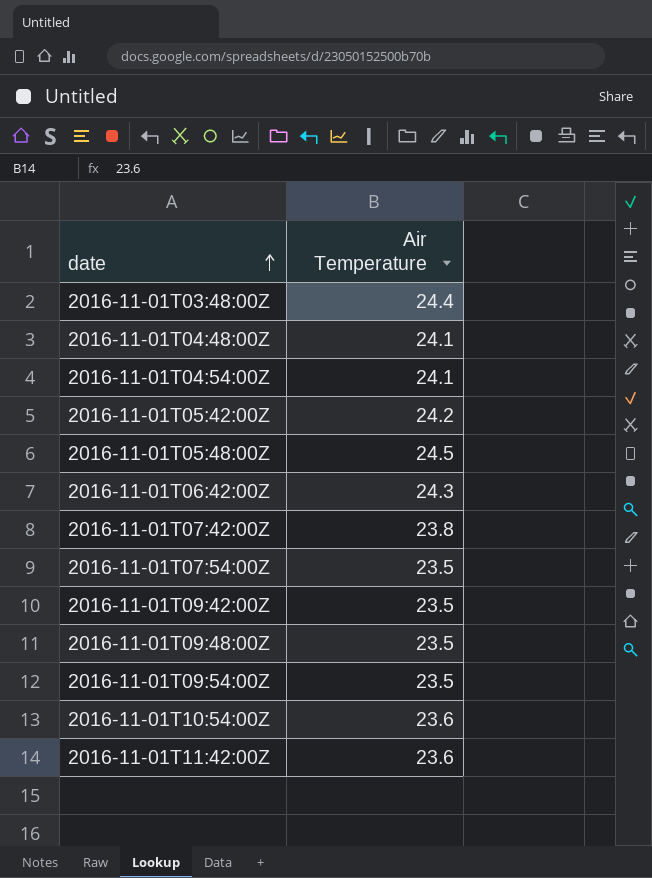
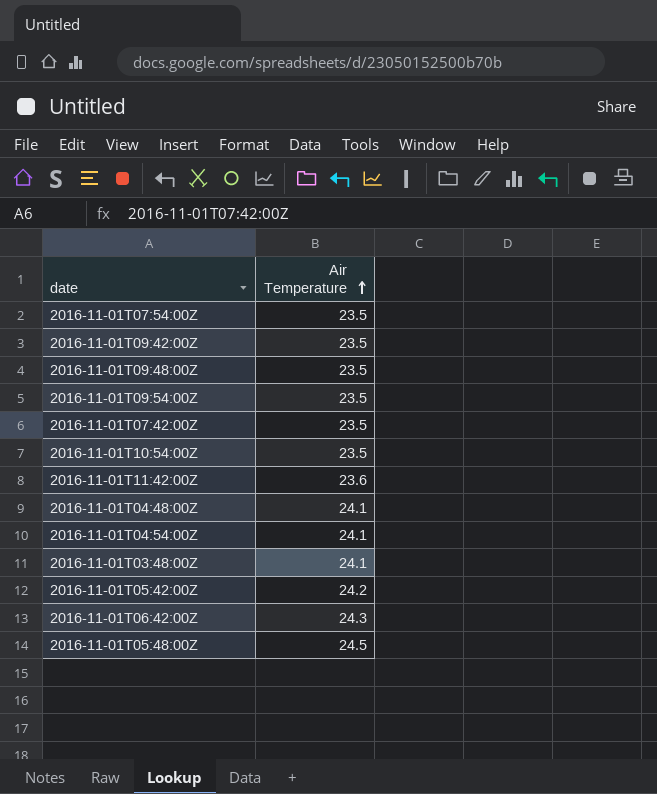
row order: date ascending -> Air Temperature ascending
2016-11-01T07:42:00Z | Air Temperature: 23.8 -> 23.5
2016-11-01T10:54:00Z | Air Temperature: 23.6 -> 23.5
2016-11-01T03:48:00Z | Air Temperature: 24.4 -> 24.1

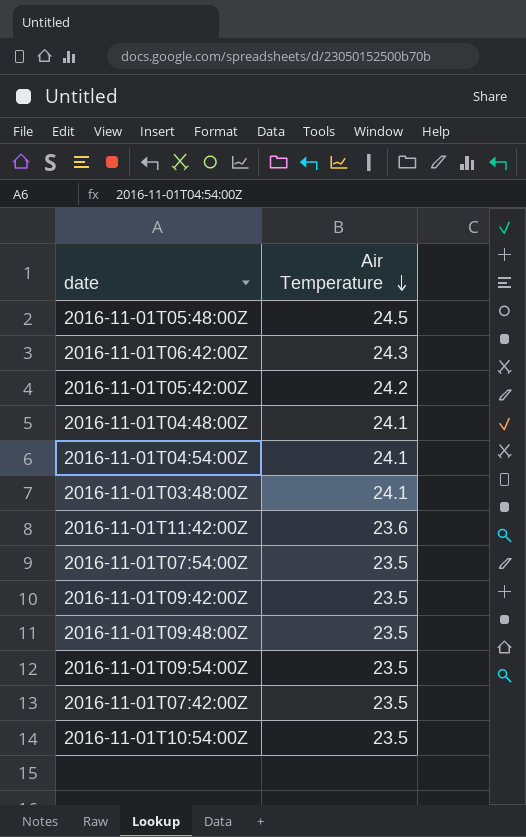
row order: Air Temperature ascending -> Air Temperature descending

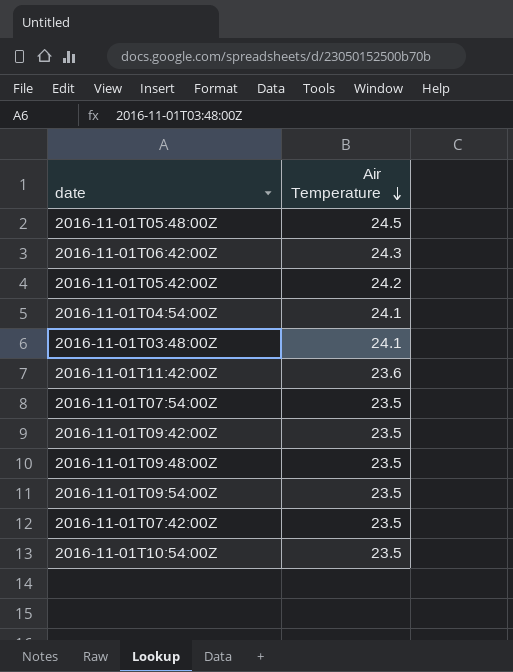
row 2016-11-01T04:48:00Z: 24.1 -> none

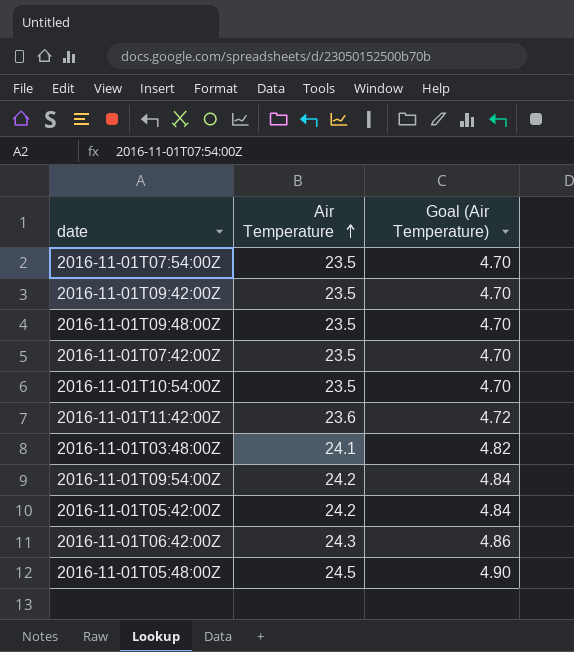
row order: Air Temperature descending -> Air Temperature ascending
column Goal (Air Temperature) | formula: none -> [Air Temperature] * 0.2
row 2016-11-01T04:54:00Z: 24.1 -> none
2016-11-01T09:54:00Z | Air Temperature: 23.5 -> 24.2

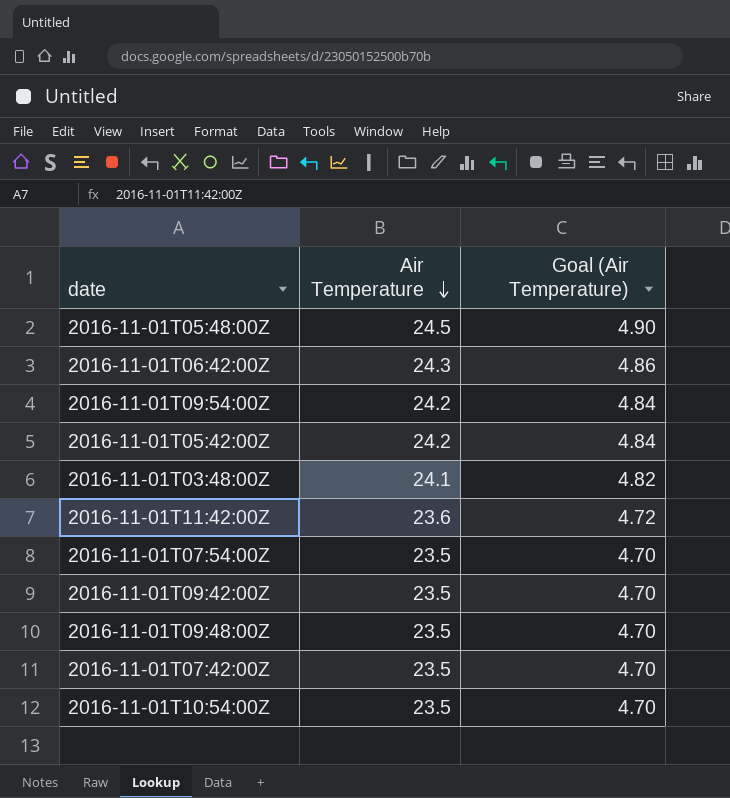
row order: Air Temperature ascending -> Air Temperature descending

